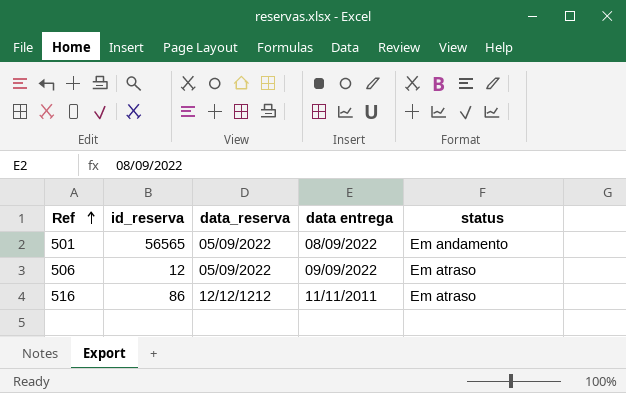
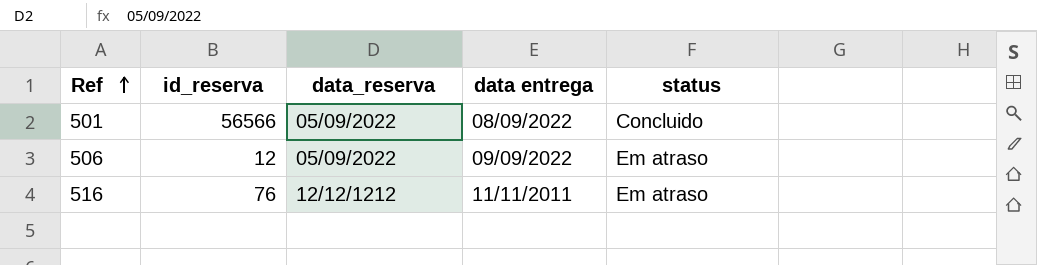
501 | id_reserva: 56565 -> 56566
501 | status: Em andamento -> Concluido
516 | id_reserva: 86 -> 76

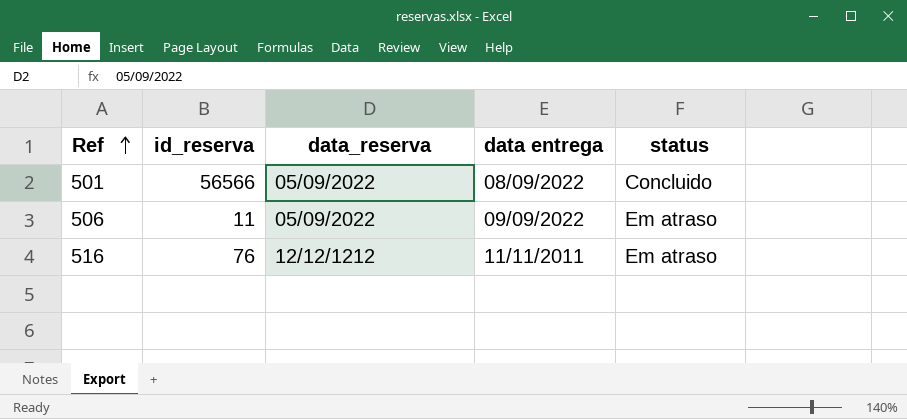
506 | id_reserva: 12 -> 11

